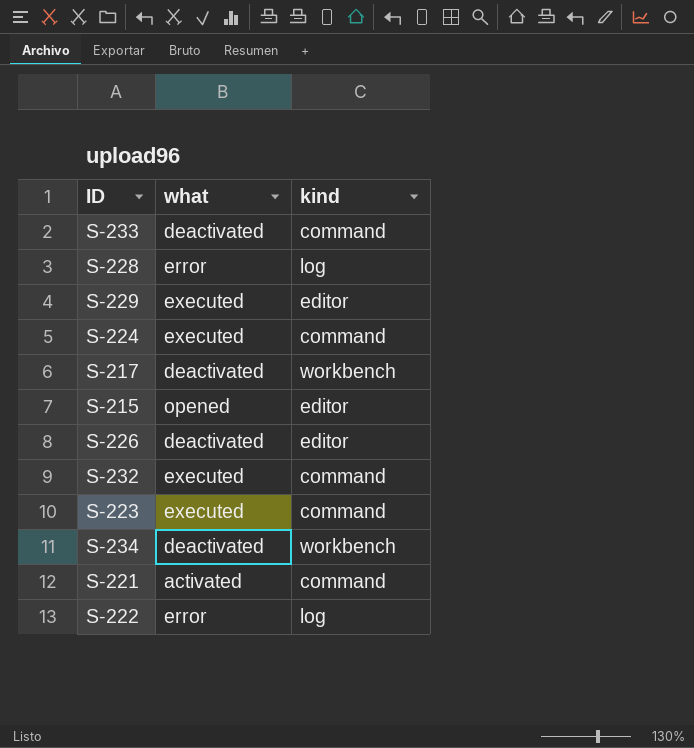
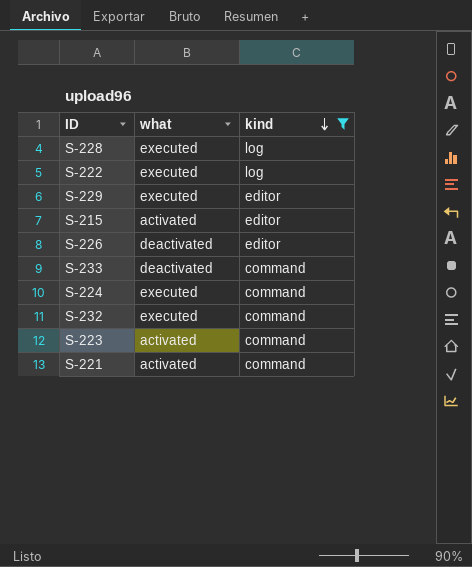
filter: none -> kind != workbench
row order: none -> kind descending
S-228 | what: error -> executed
S-222 | what: error -> executed
S-215 | what: opened -> activated
S-223 | what: executed -> activated

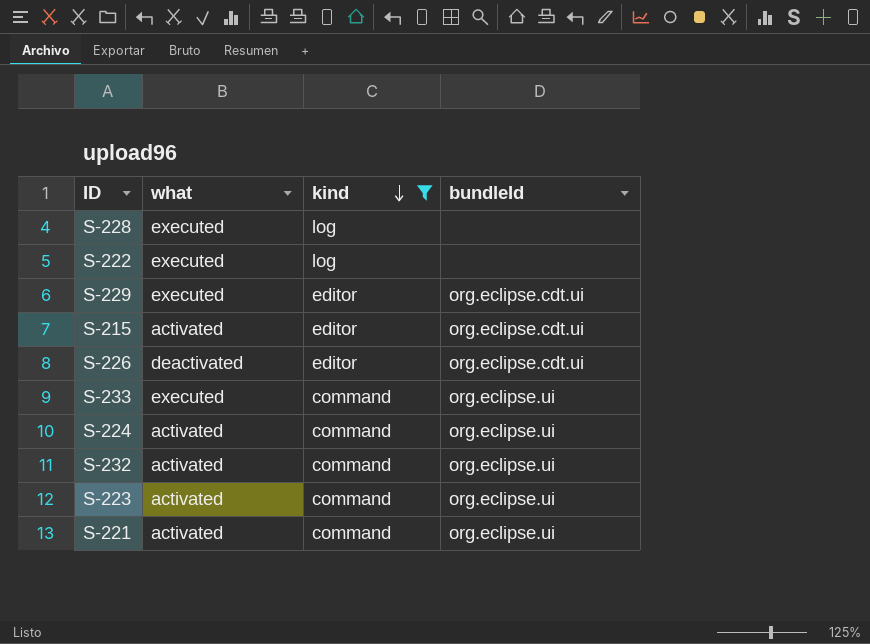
column bundleId | position: none -> 4
S-233 | what: deactivated -> executed
S-224 | what: executed -> activated
S-232 | what: executed -> activated

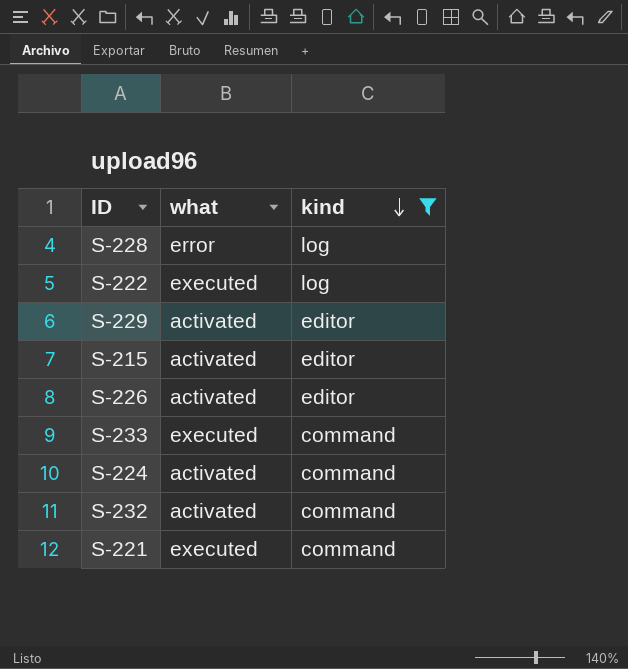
column bundleId | position: 4 -> none
row S-223: activated | command | org.eclipse.ui -> none
S-228 | what: executed -> error
S-229 | what: executed -> activated
S-226 | what: deactivated -> activated
S-221 | what: activated -> executed

